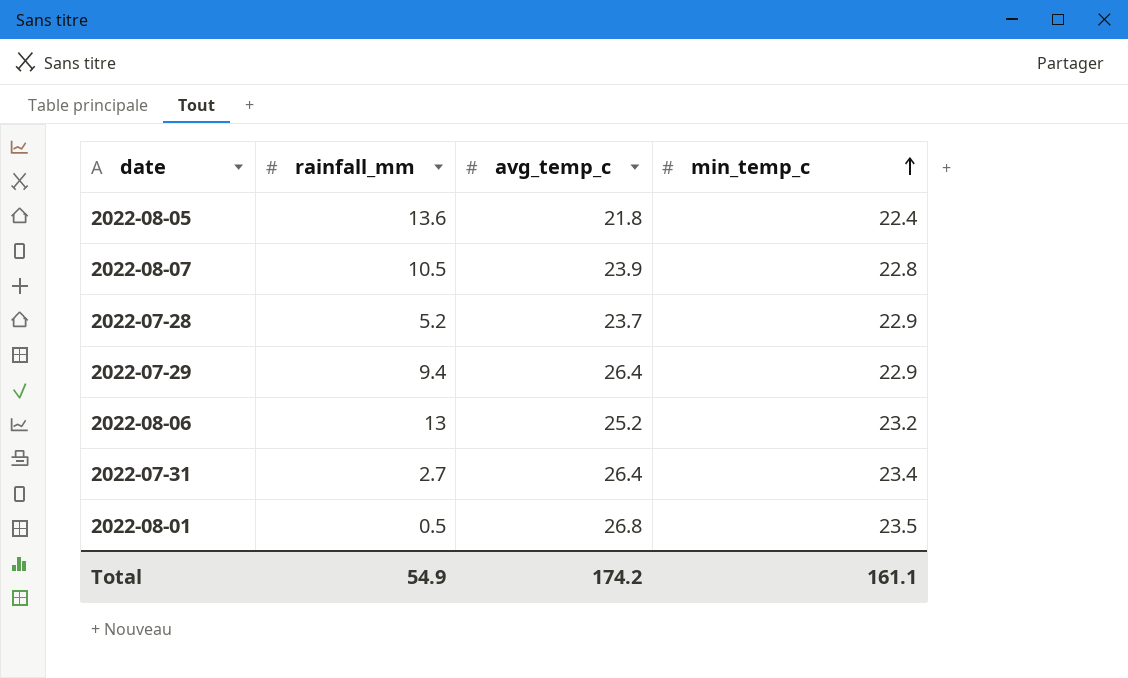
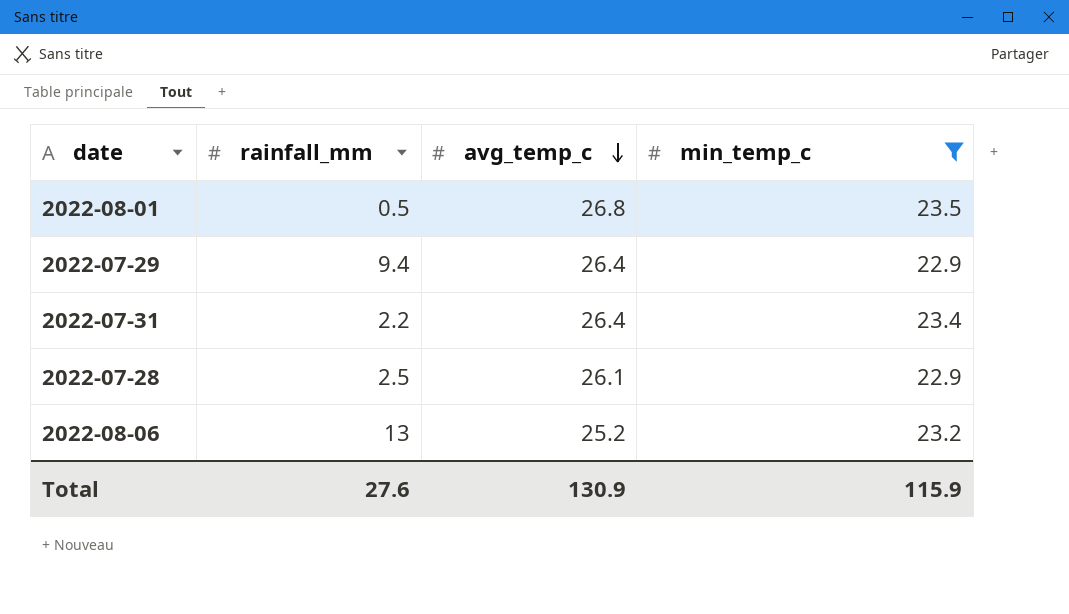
filter: none -> min_temp_c >= 22.9
row order: min_temp_c ascending -> avg_temp_c descending
2022-07-31 | rainfall_mm: 2.7 -> 2.2
2022-07-28 | rainfall_mm: 5.2 -> 2.5
2022-07-28 | avg_temp_c: 23.7 -> 26.1
Total | rainfall_mm: 54.9 -> 27.6
Total | avg_temp_c: 174.2 -> 130.9
Total | min_temp_c: 161.1 -> 115.9

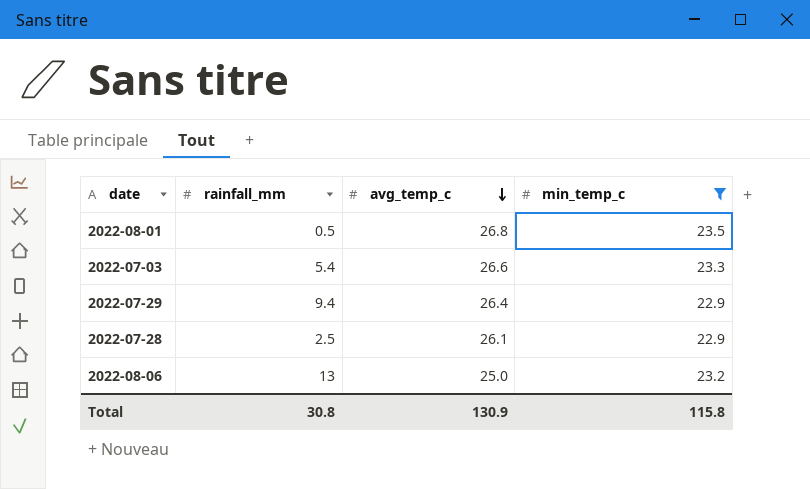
row 2022-07-31: 2.2 | 26.4 | 23.4 -> none
row 2022-07-03: none -> 5.4 | 26.6 | 23.3
2022-08-06 | avg_temp_c: 25.2 -> 25.0
Total | rainfall_mm: 27.6 -> 30.8
Total | min_temp_c: 115.9 -> 115.8

